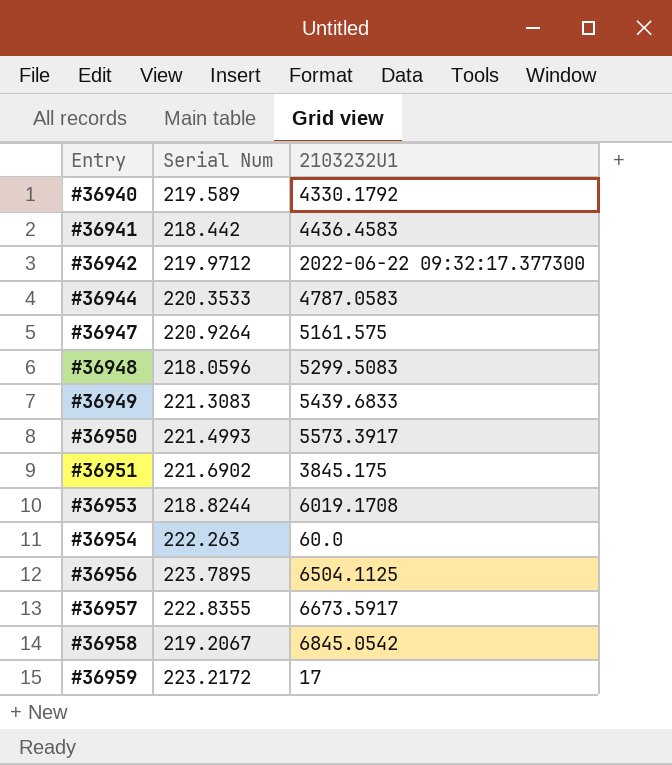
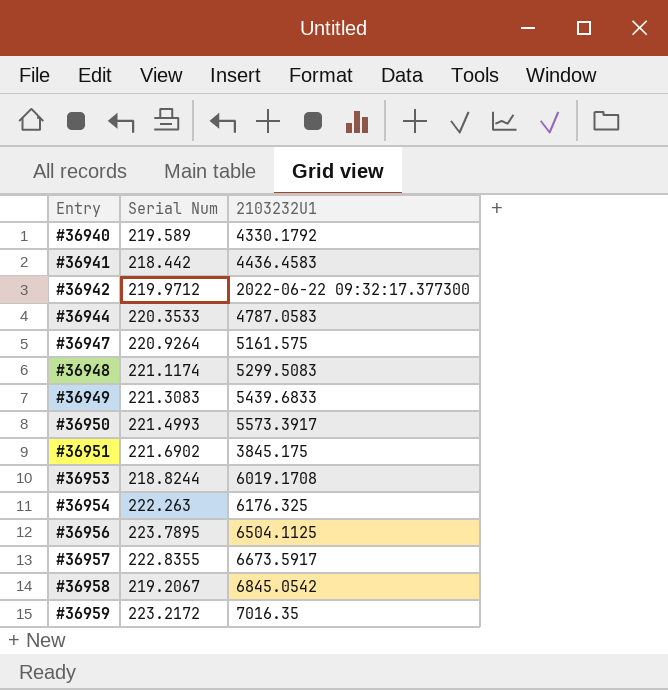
#36948 | Serial Num: 218.0596 -> 221.1174
#36954 | 2103232U1: 60.0 -> 6176.325
#36959 | 2103232U1: 17 -> 7016.35

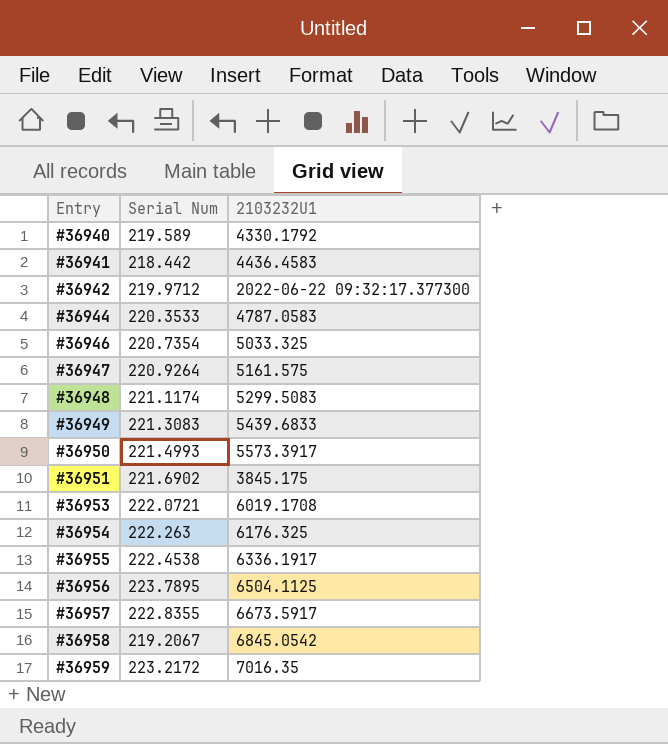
row #36946: none -> 220.7354 | 5033.325
#36953 | Serial Num: 218.8244 -> 222.0721
row #36955: none -> 222.4538 | 6336.1917

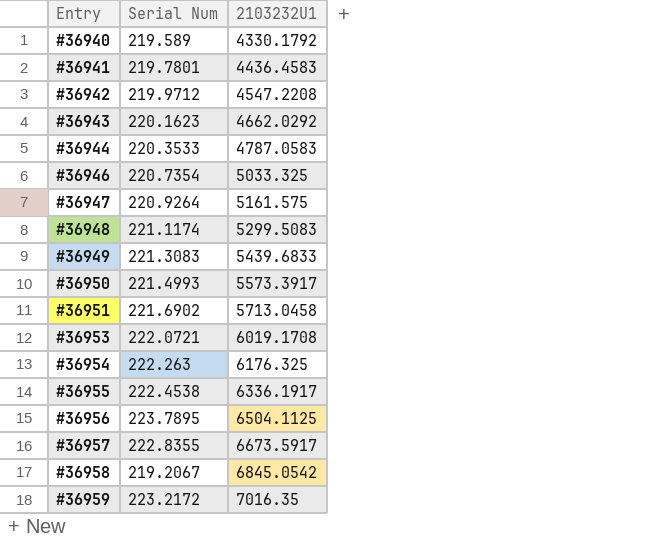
#36941 | Serial Num: 218.442 -> 219.7801
#36942 | 2103232U1: 2022-06-22 09:32:17.377300 -> 4547.2208
row #36943: none -> 220.1623 | 4662.0292
#36951 | 2103232U1: 3845.175 -> 5713.0458

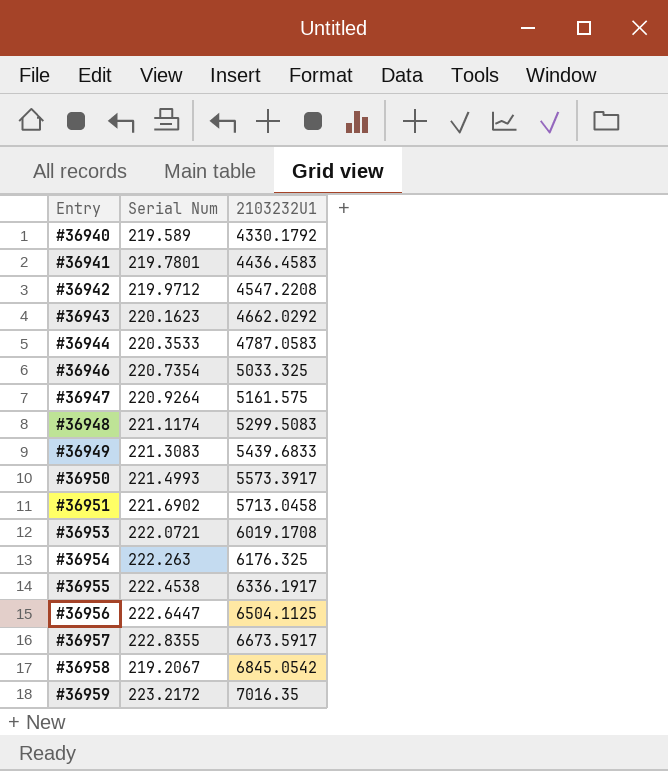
#36956 | Serial Num: 223.7895 -> 222.6447

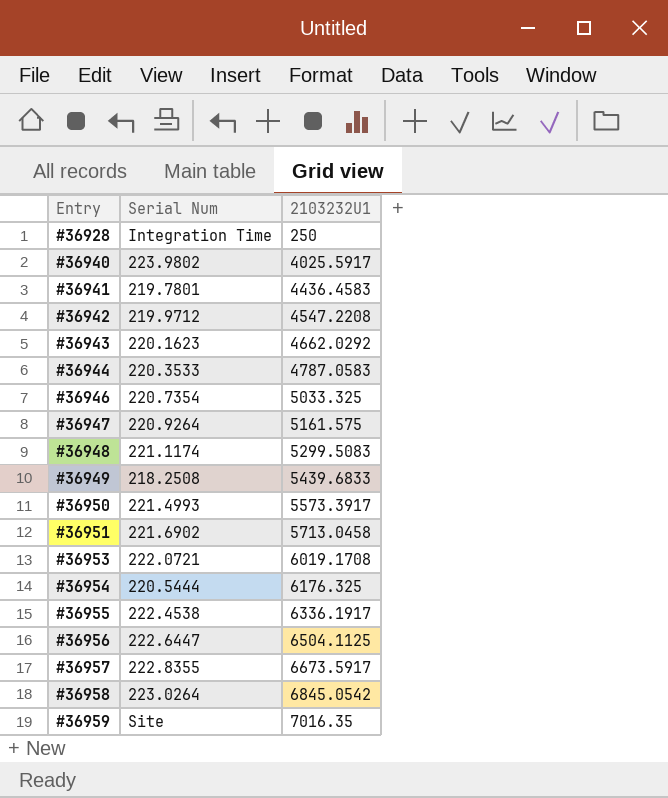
row #36928: none -> Integration Time | 250
#36940 | Serial Num: 219.589 -> 223.9802
#36940 | 2103232U1: 4330.1792 -> 4025.5917
#36949 | Serial Num: 221.3083 -> 218.2508
#36954 | Serial Num: 222.263 -> 220.5444
#36958 | Serial Num: 219.2067 -> 223.0264
#36959 | Serial Num: 223.2172 -> Site

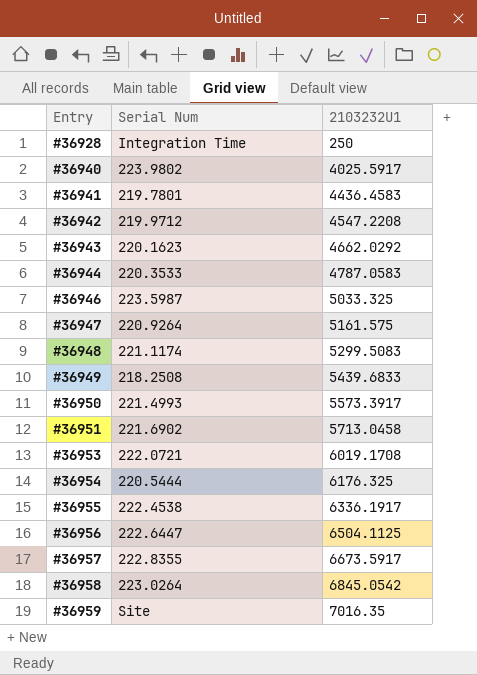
#36946 | Serial Num: 220.7354 -> 223.5987

